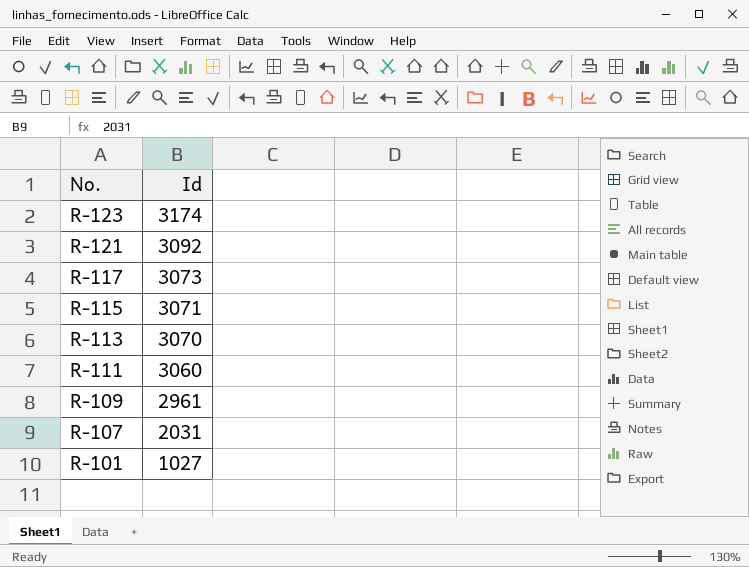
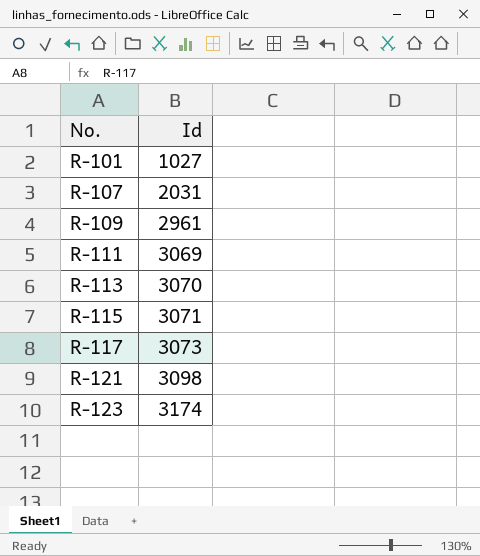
row order: No. descending -> No. ascending
R-111 | Id: 3060 -> 3069
R-121 | Id: 3092 -> 3098

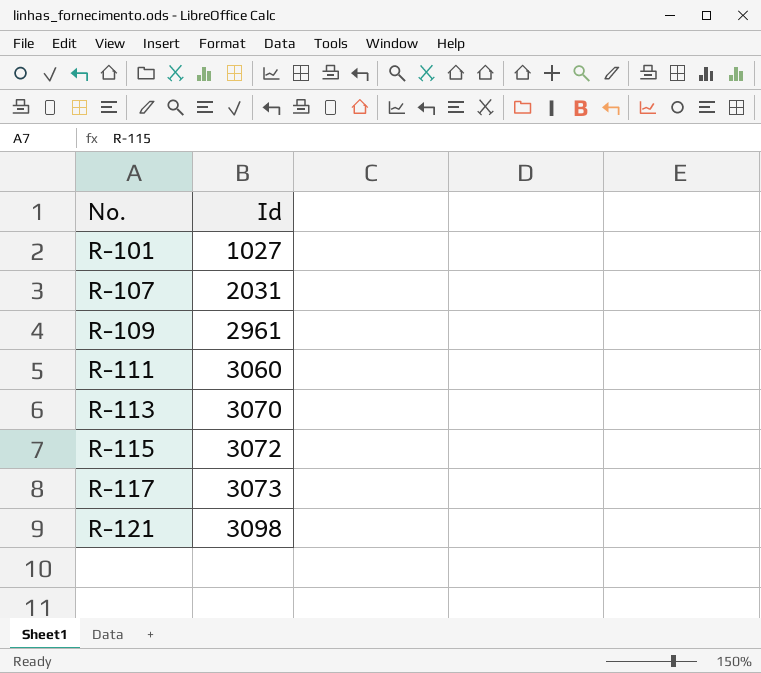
row R-123: 3174 -> none
R-111 | Id: 3069 -> 3060
R-115 | Id: 3071 -> 3072

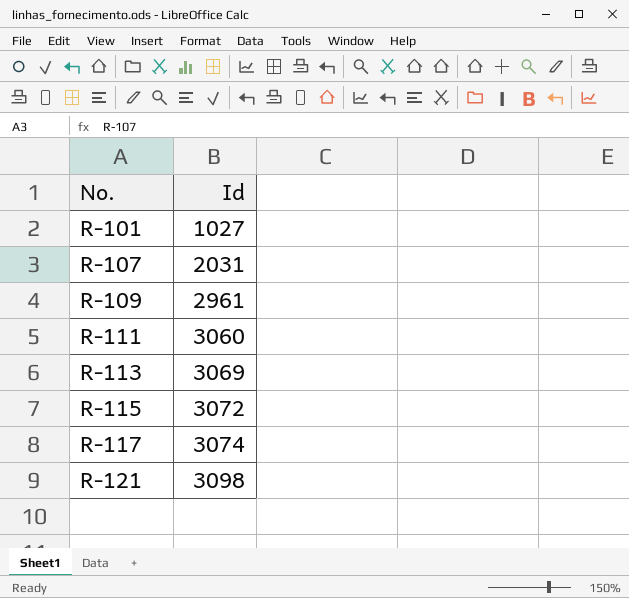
R-113 | Id: 3070 -> 3069
R-117 | Id: 3073 -> 3074

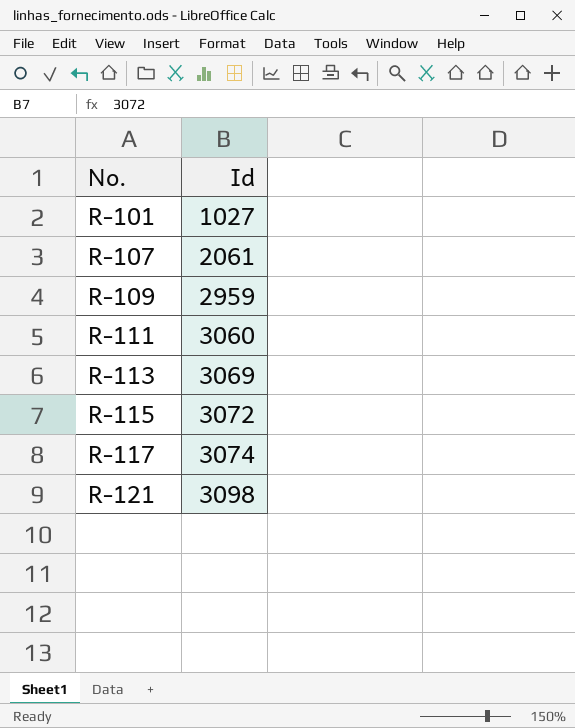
R-107 | Id: 2031 -> 2061
R-109 | Id: 2961 -> 2959

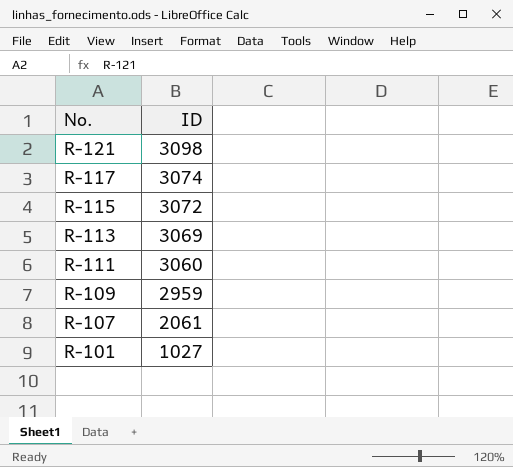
row order: No. ascending -> No. descending
column name: Id -> ID

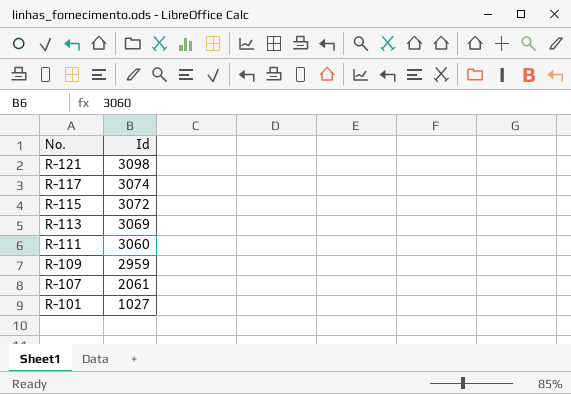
column name: ID -> Id

